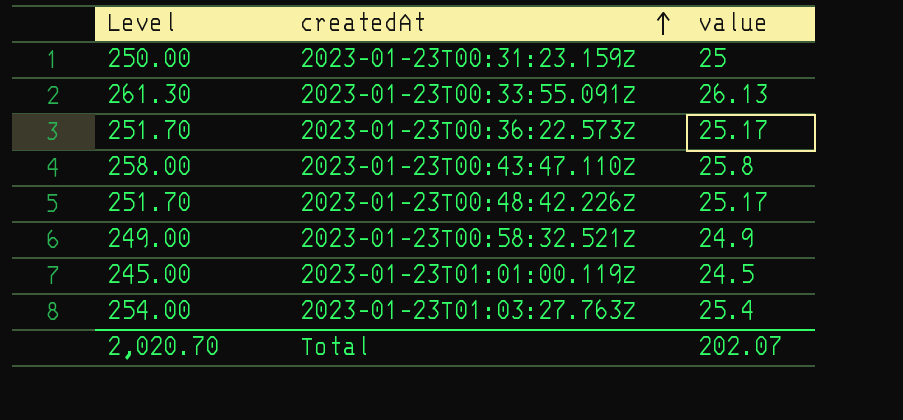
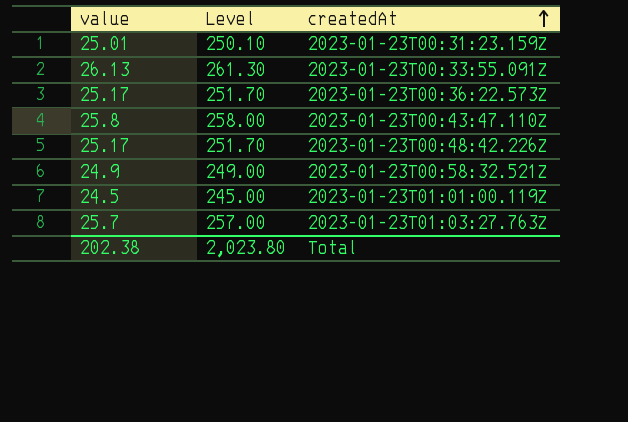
column value | position: 3 -> 1
2023-01-23T00:31:23.159Z | value: 25 -> 25.01
2023-01-23T00:31:23.159Z | Level: 250.00 -> 250.10
2023-01-23T01:03:27.763Z | value: 25.4 -> 25.7
2023-01-23T01:03:27.763Z | Level: 254.00 -> 257.00
Total | value: 202.07 -> 202.38
Total | Level: 2,020.70 -> 2,023.80

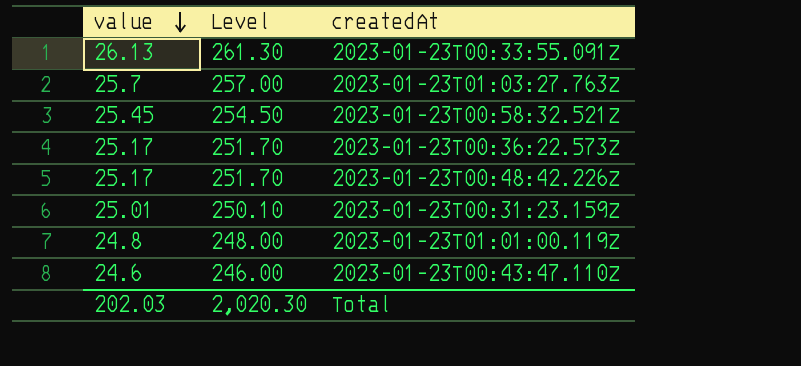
row order: createdAt ascending -> value descending
2023-01-23T00:58:32.521Z | value: 24.9 -> 25.45
2023-01-23T00:58:32.521Z | Level: 249.00 -> 254.50
2023-01-23T01:01:00.119Z | value: 24.5 -> 24.8
2023-01-23T01:01:00.119Z | Level: 245.00 -> 248.00
2023-01-23T00:43:47.110Z | value: 25.8 -> 24.6
2023-01-23T00:43:47.110Z | Level: 258.00 -> 246.00
Total | value: 202.38 -> 202.03
Total | Level: 2,023.80 -> 2,020.30

